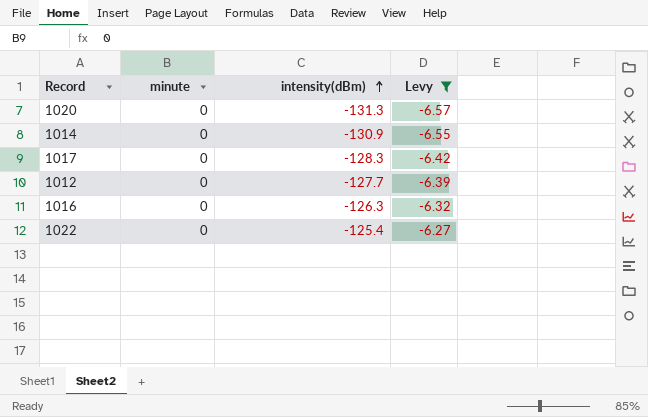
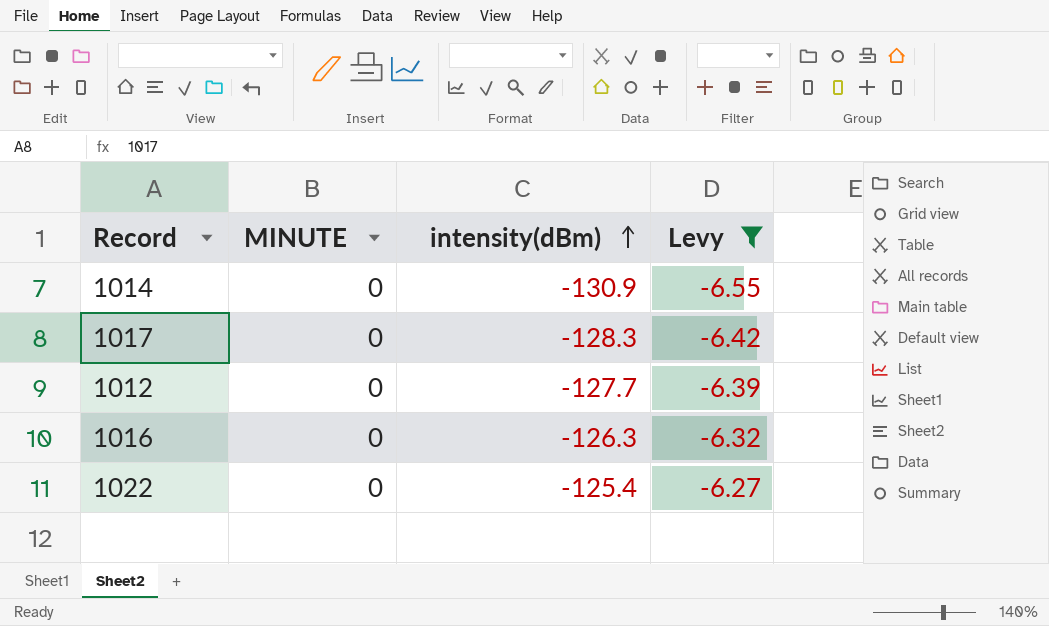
column name: minute -> MINUTE
row 1020: 0 | -131.3 | -6.57 -> none

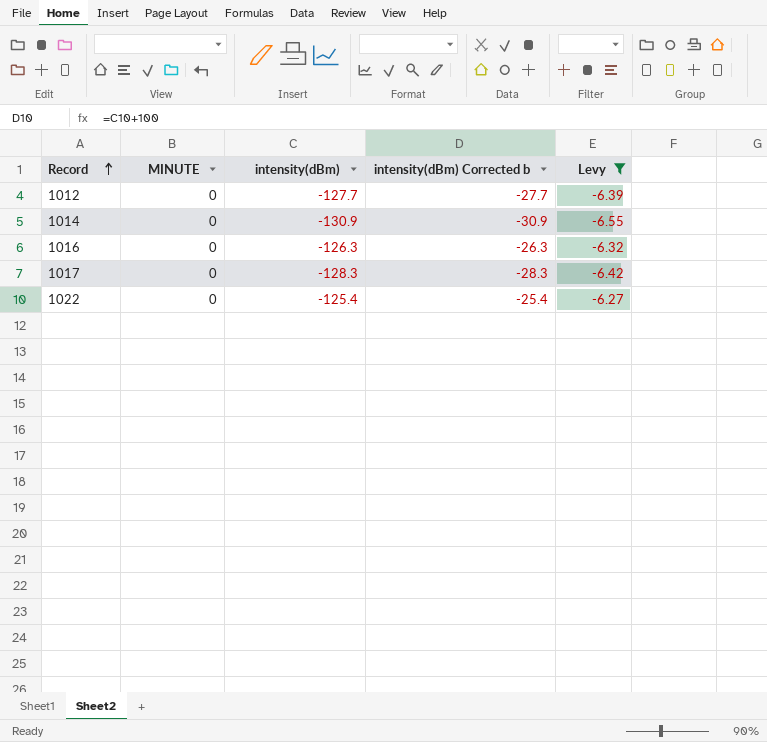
row order: intensity(dBm) ascending -> Record ascending
column intensity(dBm) Corrected b | formula: none -> [intensity(dBm)] + 100

